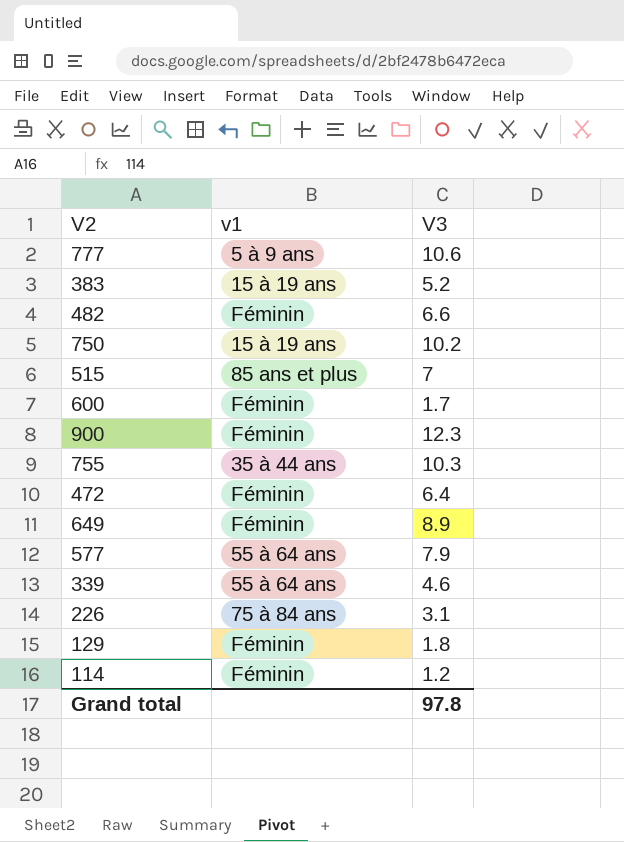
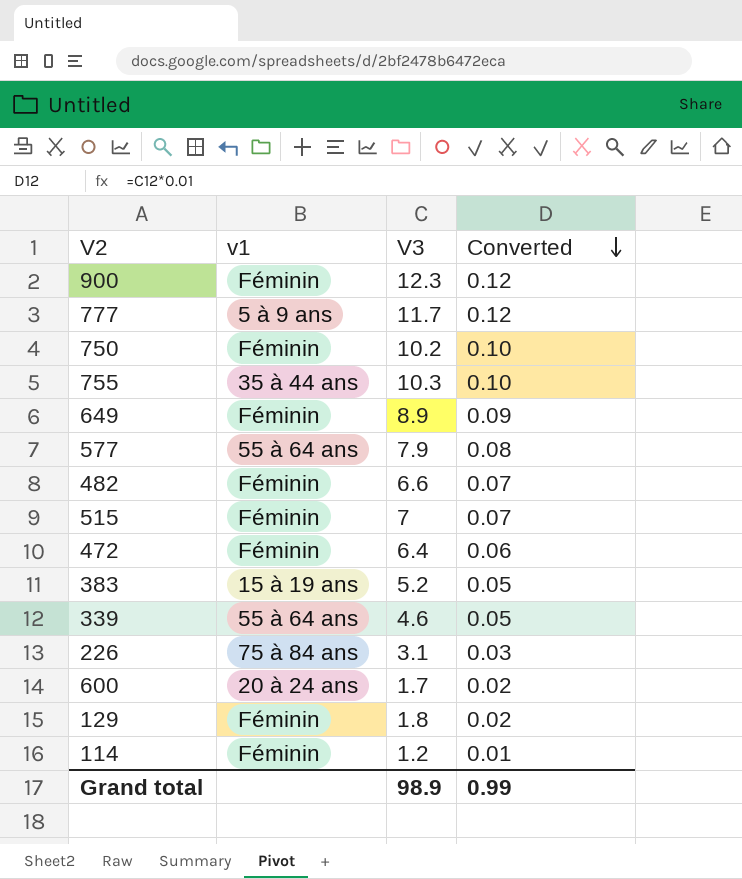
row order: none -> Converted descending
column Converted | formula: none -> [V3] * 0.01
777 | V3: 10.6 -> 11.7
750 | v1: 15 à 19 ans -> Féminin
515 | v1: 85 ans et plus -> Féminin
600 | v1: Féminin -> 20 à 24 ans
Grand total | V3: 97.8 -> 98.9

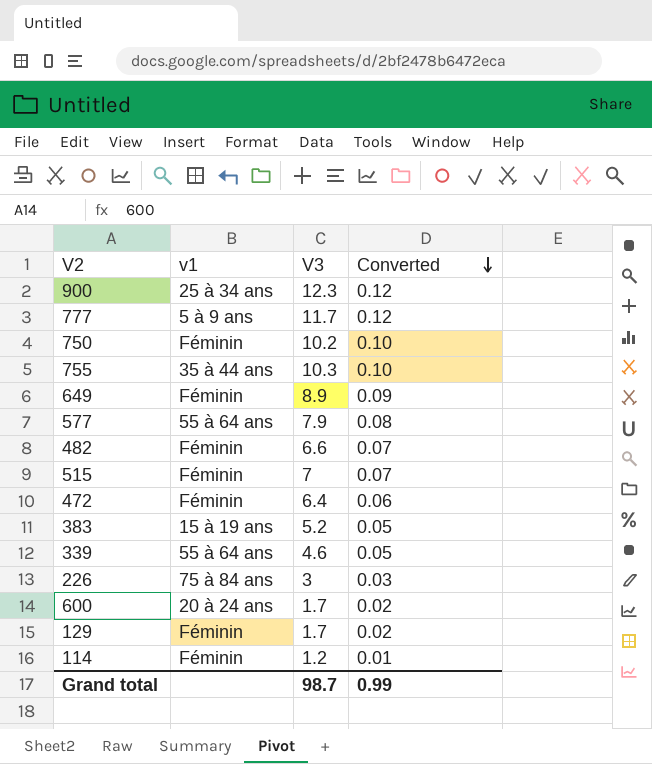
900 | v1: Féminin -> 25 à 34 ans
226 | V3: 3.1 -> 3
129 | V3: 1.8 -> 1.7
Grand total | V3: 98.9 -> 98.7

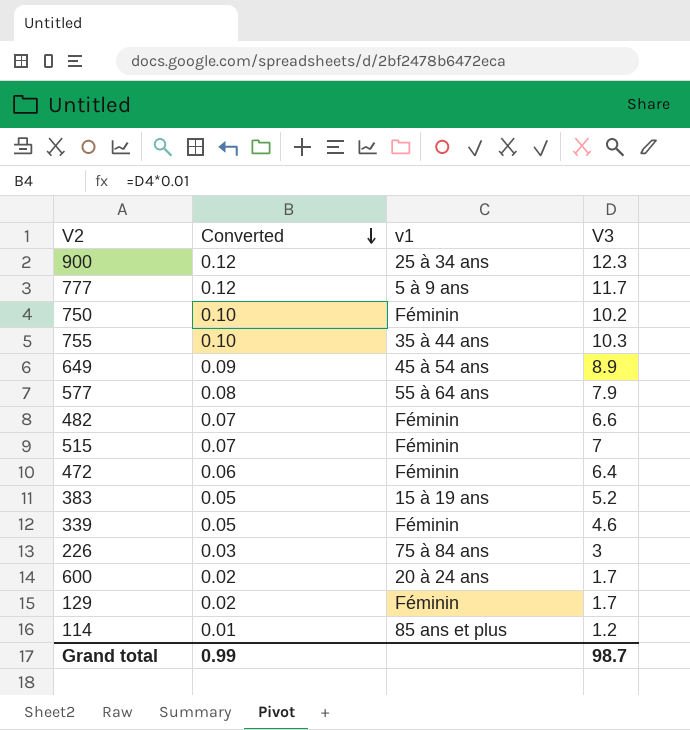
column Converted | position: 4 -> 2
649 | v1: Féminin -> 45 à 54 ans
339 | v1: 55 à 64 ans -> Féminin
114 | v1: Féminin -> 85 ans et plus

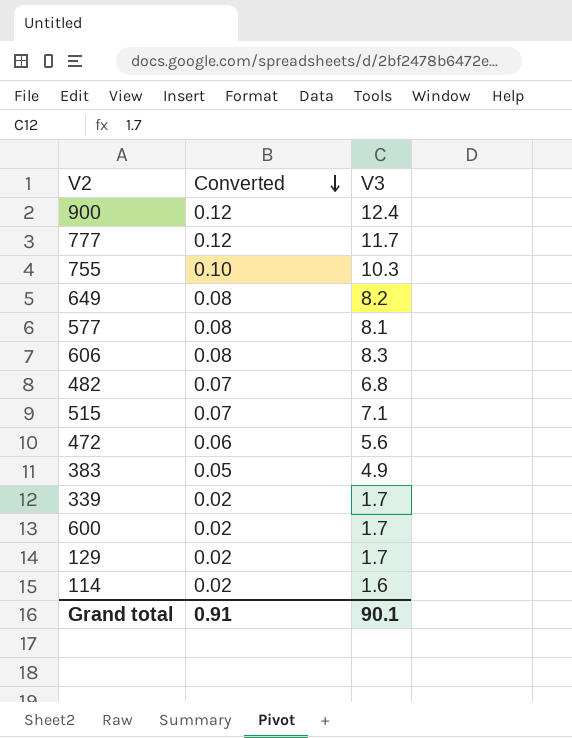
column v1 | position: 3 -> none
row 750: 0.10 | Féminin | 10.2 -> none
row 226: 0.03 | 75 à 84 ans | 3 -> none
900 | V3: 12.3 -> 12.4
649 | Converted: 0.09 -> 0.08
649 | V3: 8.9 -> 8.2
577 | V3: 7.9 -> 8.1
row 606: none -> 0.08 | 8.3
482 | V3: 6.6 -> 6.8
515 | V3: 7 -> 7.1
472 | V3: 6.4 -> 5.6
383 | V3: 5.2 -> 4.9
339 | Converted: 0.05 -> 0.02
339 | V3: 4.6 -> 1.7
114 | Converted: 0.01 -> 0.02
114 | V3: 1.2 -> 1.6
Grand total | Converted: 0.99 -> 0.91
Grand total | V3: 98.7 -> 90.1

